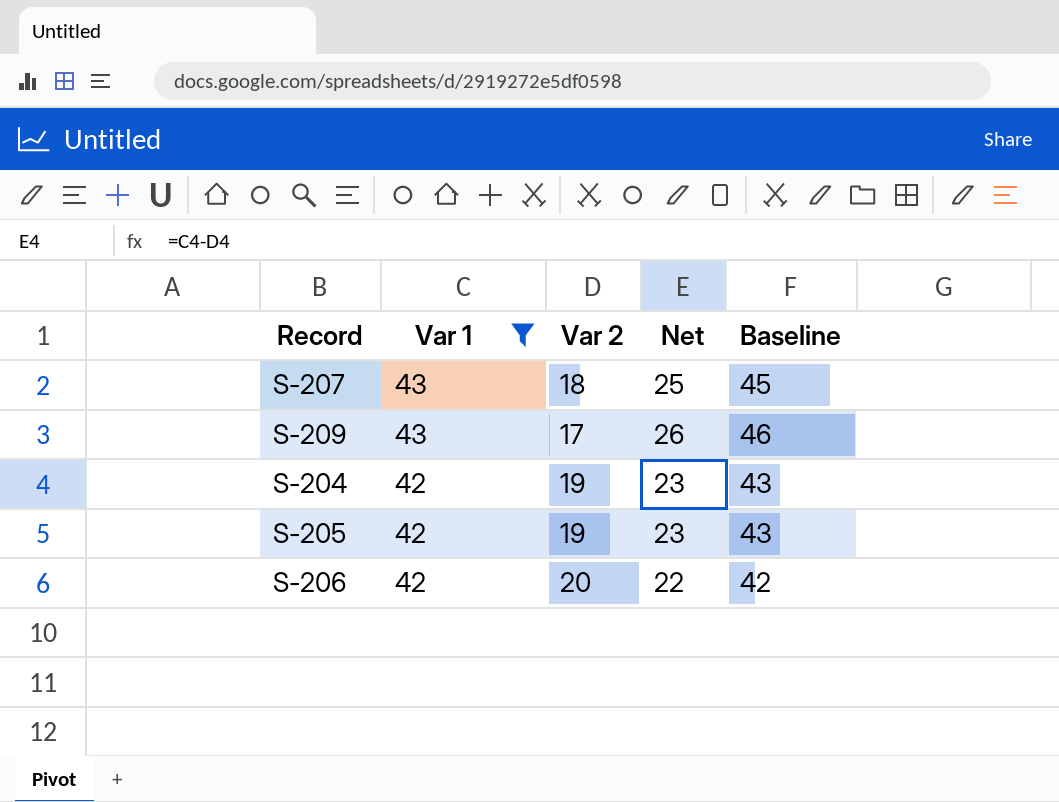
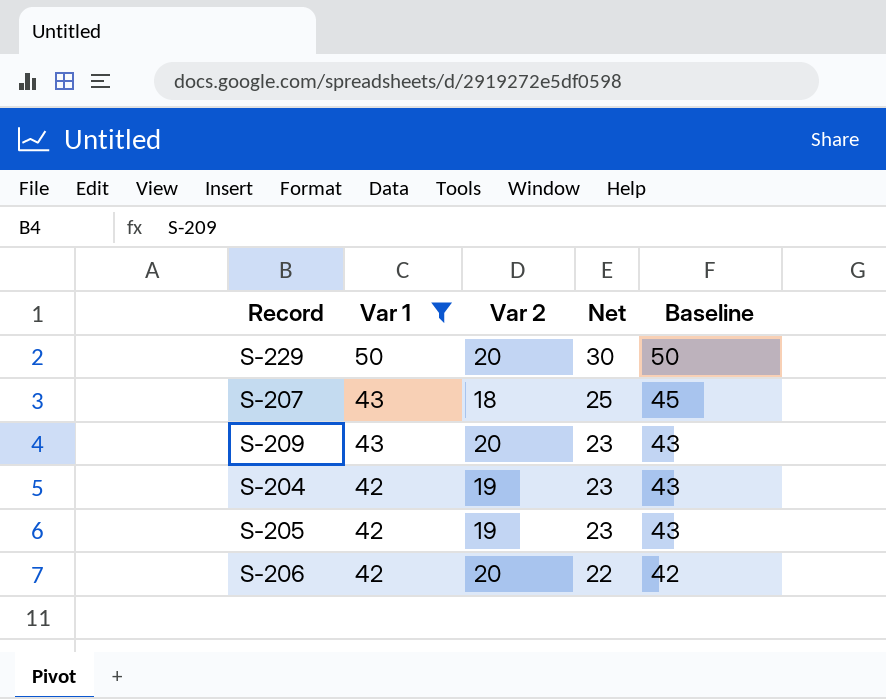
row S-229: none -> 50 | 20 | 30 | 50
S-209 | Var 2: 17 -> 20
S-209 | Net: 26 -> 23
S-209 | Baseline: 46 -> 43

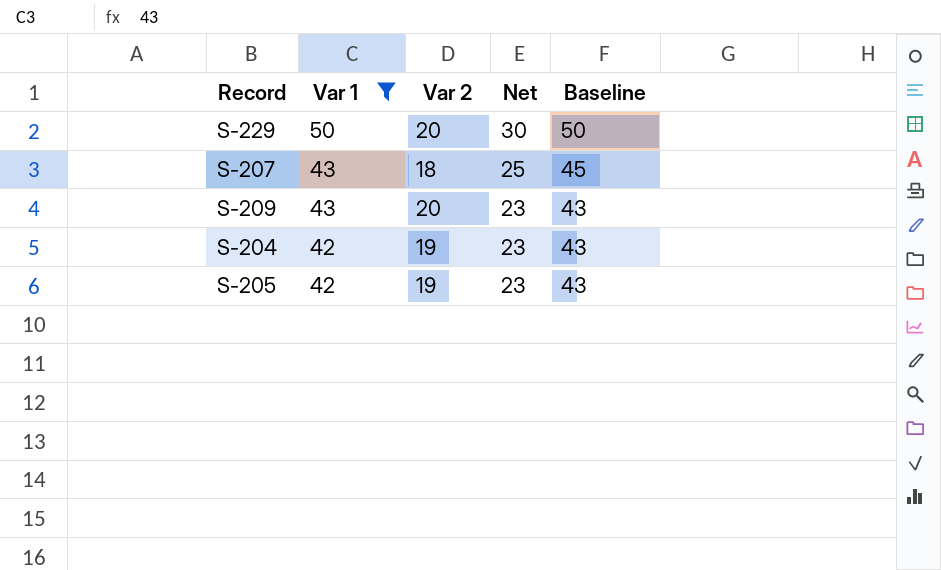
row S-206: 42 | 20 | 22 | 42 -> none

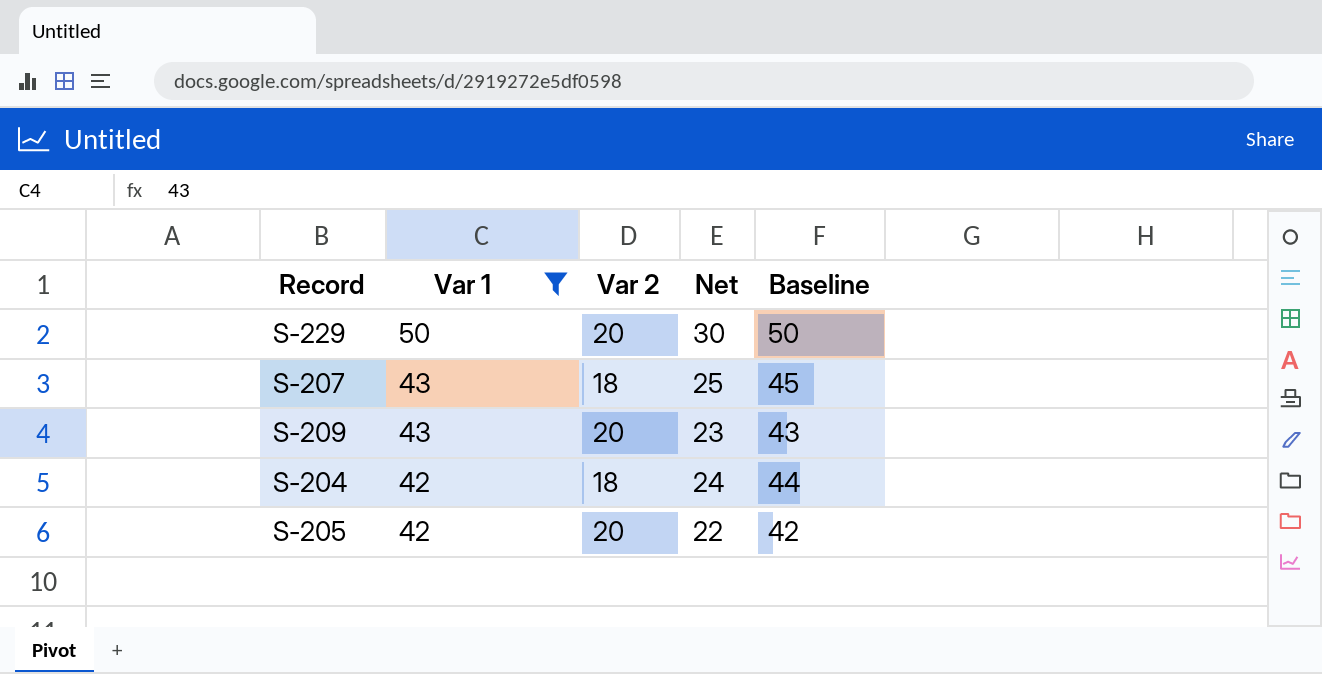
S-204 | Var 2: 19 -> 18
S-204 | Net: 23 -> 24
S-204 | Baseline: 43 -> 44
S-205 | Var 2: 19 -> 20
S-205 | Net: 23 -> 22
S-205 | Baseline: 43 -> 42

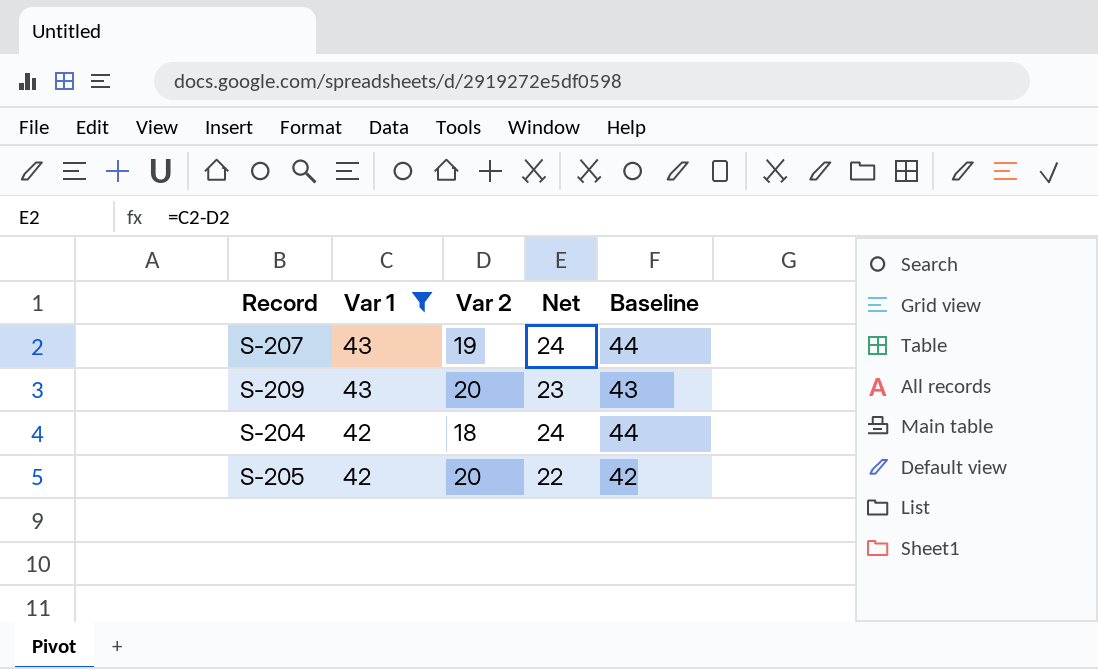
row S-229: 50 | 20 | 30 | 50 -> none
S-207 | Var 2: 18 -> 19
S-207 | Net: 25 -> 24
S-207 | Baseline: 45 -> 44

